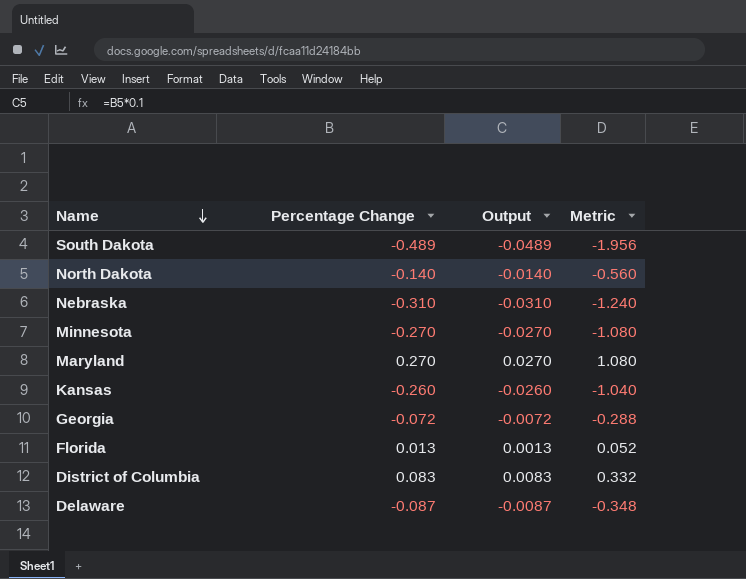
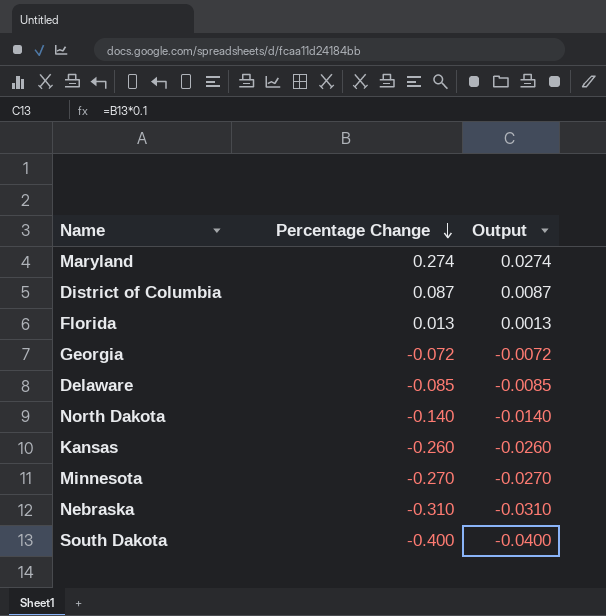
row order: Name descending -> Percentage Change descending
column Metric | formula: [Percentage Change] * 4 -> none
Maryland | Percentage Change: 0.270 -> 0.274
Maryland | Output: 0.0270 -> 0.0274
District of Columbia | Percentage Change: 0.083 -> 0.087
District of Columbia | Output: 0.0083 -> 0.0087
Delaware | Percentage Change: -0.087 -> -0.085
Delaware | Output: -0.0087 -> -0.0085
South Dakota | Percentage Change: -0.489 -> -0.400
South Dakota | Output: -0.0489 -> -0.0400

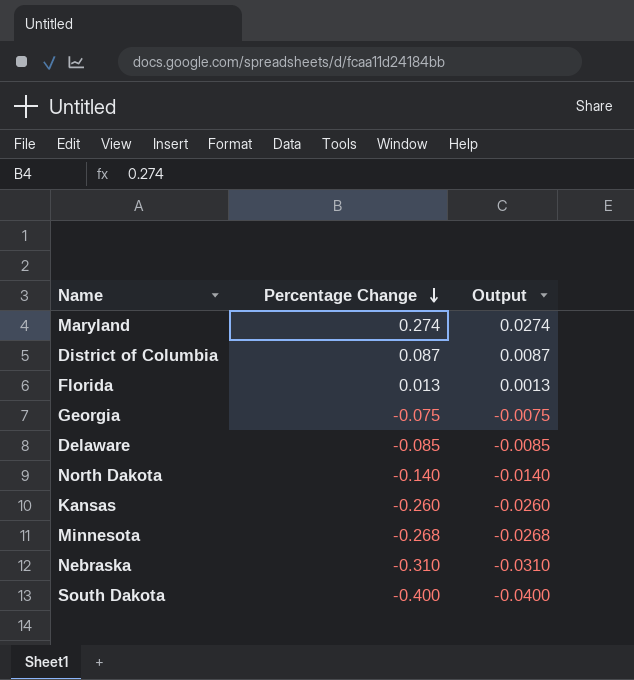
Georgia | Percentage Change: -0.072 -> -0.075
Georgia | Output: -0.0072 -> -0.0075
Minnesota | Percentage Change: -0.270 -> -0.268
Minnesota | Output: -0.0270 -> -0.0268

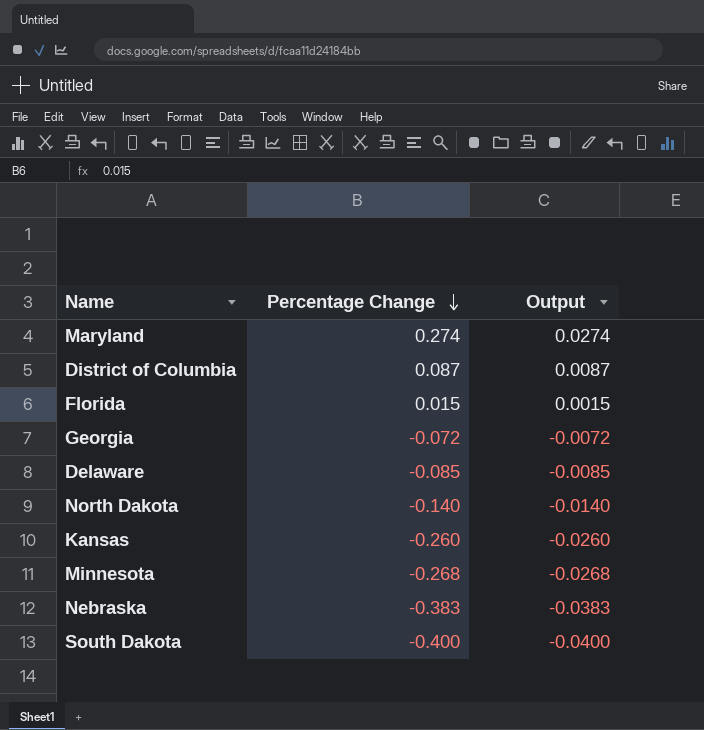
Florida | Percentage Change: 0.013 -> 0.015
Florida | Output: 0.0013 -> 0.0015
Georgia | Percentage Change: -0.075 -> -0.072
Georgia | Output: -0.0075 -> -0.0072
Nebraska | Percentage Change: -0.310 -> -0.383
Nebraska | Output: -0.0310 -> -0.0383

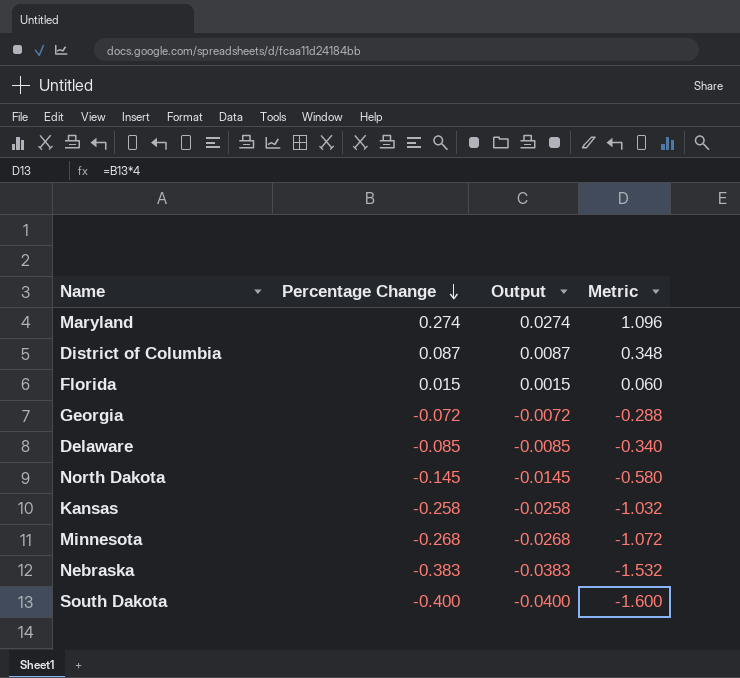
column Metric | formula: none -> [Percentage Change] * 4
North Dakota | Percentage Change: -0.140 -> -0.145
North Dakota | Output: -0.0140 -> -0.0145
Kansas | Percentage Change: -0.260 -> -0.258
Kansas | Output: -0.0260 -> -0.0258

